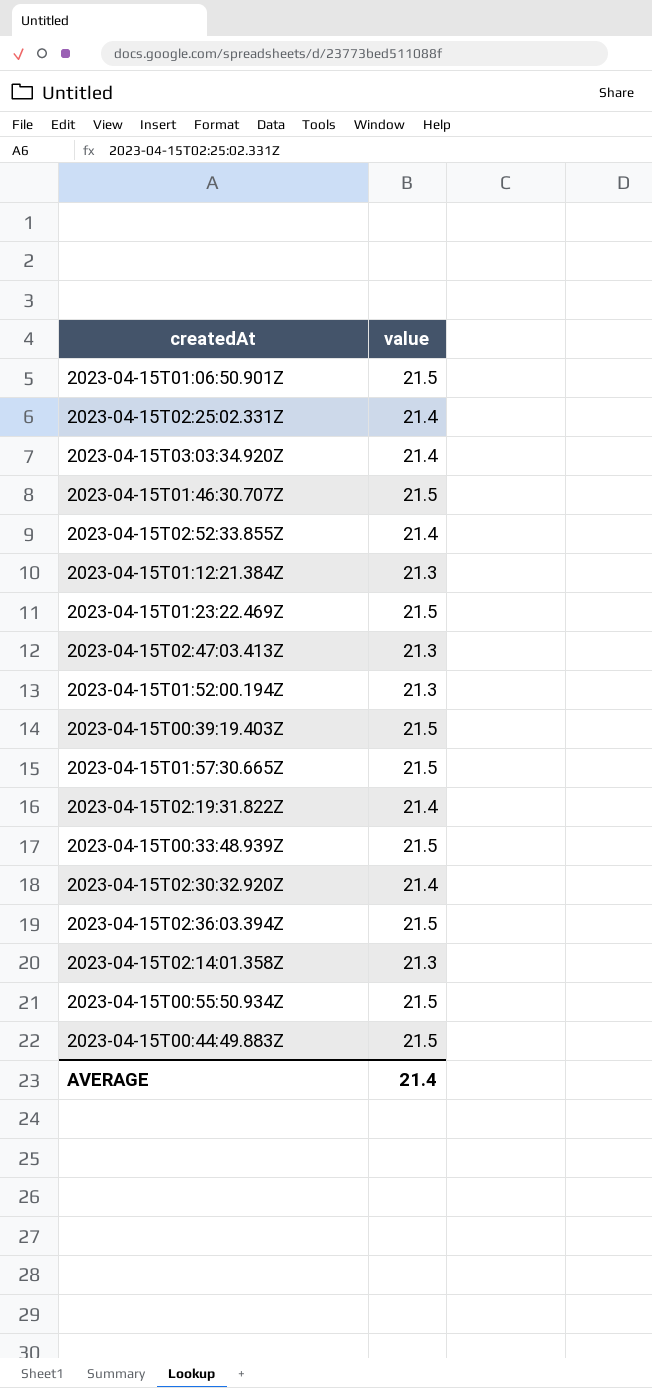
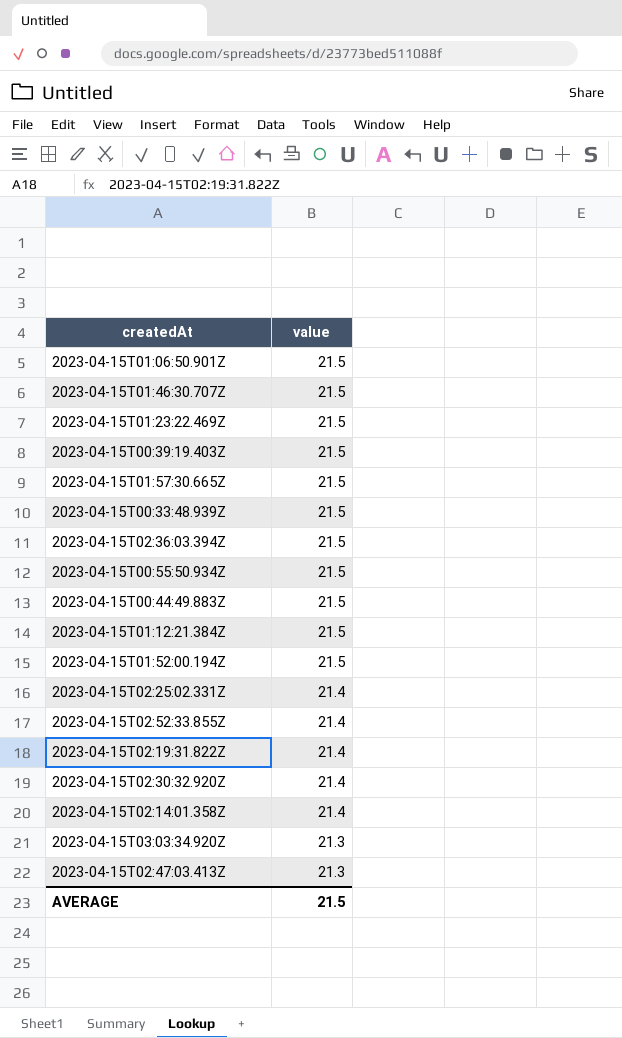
row order: none -> value descending
2023-04-15T01:12:21.384Z | value: 21.3 -> 21.5
2023-04-15T01:52:00.194Z | value: 21.3 -> 21.5
2023-04-15T02:14:01.358Z | value: 21.3 -> 21.4
2023-04-15T03:03:34.920Z | value: 21.4 -> 21.3
AVERAGE | value: 21.4 -> 21.5

